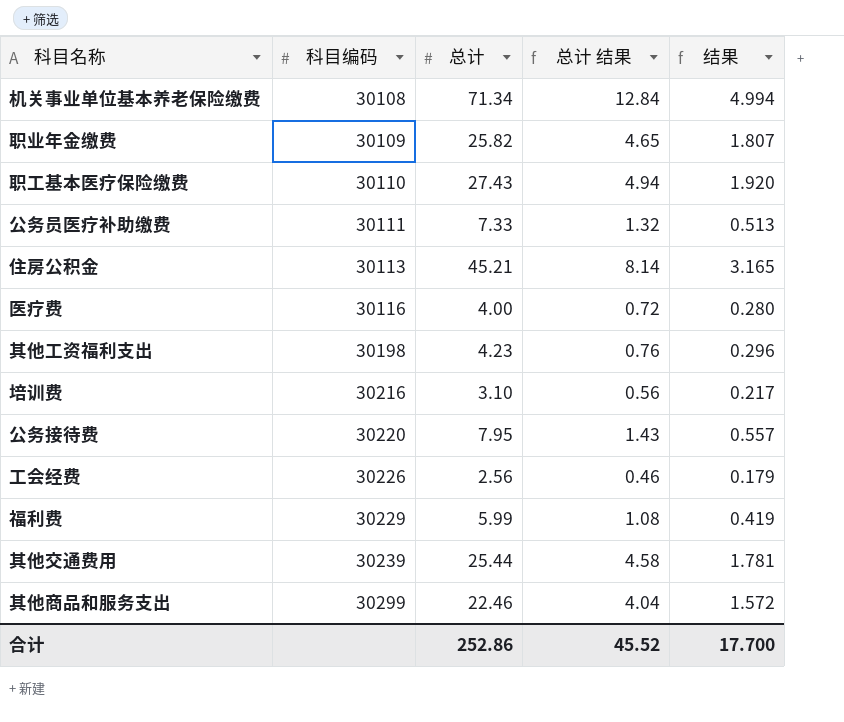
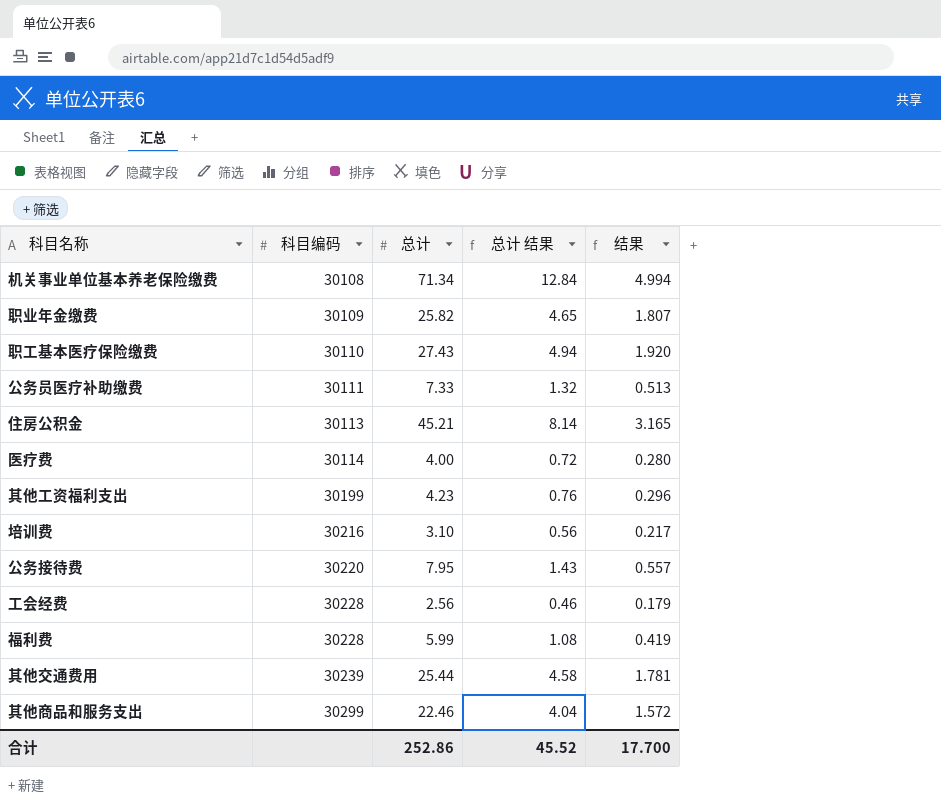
医疗费 | 科目编码: 30116 -> 30114
其他工资福利支出 | 科目编码: 30198 -> 30199
工会经费 | 科目编码: 30226 -> 30228
福利费 | 科目编码: 30229 -> 30228

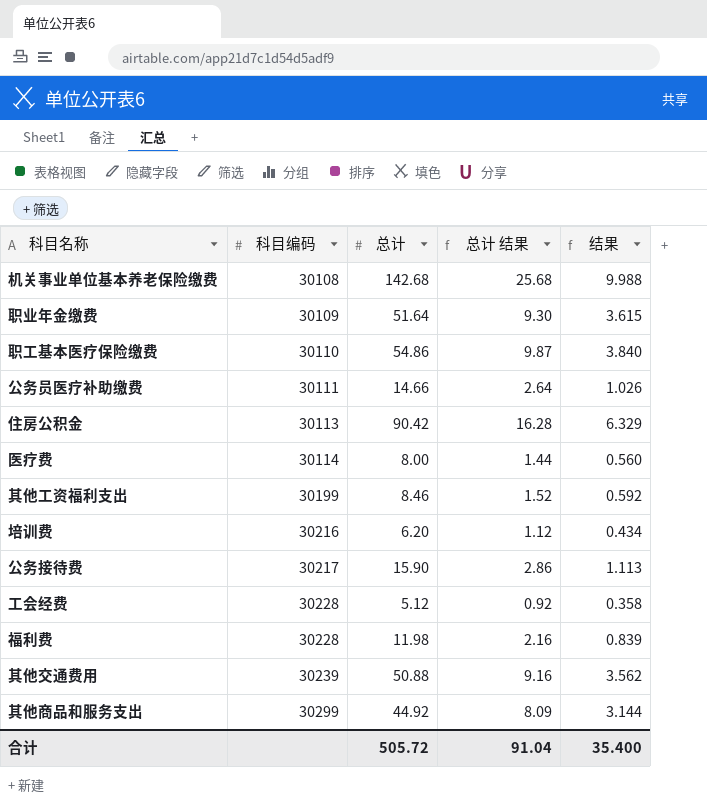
机关事业单位基本养老保险缴费 | 总计: 71.34 -> 142.68
机关事业单位基本养老保险缴费 | 总计 结果: 12.84 -> 25.68
机关事业单位基本养老保险缴费 | 结果: 4.994 -> 9.988
职业年金缴费 | 总计: 25.82 -> 51.64
职业年金缴费 | 总计 结果: 4.65 -> 9.30
职业年金缴费 | 结果: 1.807 -> 3.615
职工基本医疗保险缴费 | 总计: 27.43 -> 54.86
职工基本医疗保险缴费 | 总计 结果: 4.94 -> 9.87
职工基本医疗保险缴费 | 结果: 1.920 -> 3.840
公务员医疗补助缴费 | 总计: 7.33 -> 14.66
公务员医疗补助缴费 | 总计 结果: 1.32 -> 2.64
公务员医疗补助缴费 | 结果: 0.513 -> 1.026
住房公积金 | 总计: 45.21 -> 90.42
住房公积金 | 总计 结果: 8.14 -> 16.28
住房公积金 | 结果: 3.165 -> 6.329
医疗费 | 总计: 4.00 -> 8.00
医疗费 | 总计 结果: 0.72 -> 1.44
医疗费 | 结果: 0.280 -> 0.560
其他工资福利支出 | 总计: 4.23 -> 8.46
其他工资福利支出 | 总计 结果: 0.76 -> 1.52
其他工资福利支出 | 结果: 0.296 -> 0.592
培训费 | 总计: 3.10 -> 6.20
培训费 | 总计 结果: 0.56 -> 1.12
培训费 | 结果: 0.217 -> 0.434
公务接待费 | 科目编码: 30220 -> 30217
公务接待费 | 总计: 7.95 -> 15.90
公务接待费 | 总计 结果: 1.43 -> 2.86
公务接待费 | 结果: 0.557 -> 1.113
工会经费 | 总计: 2.56 -> 5.12
工会经费 | 总计 结果: 0.46 -> 0.92
工会经费 | 结果: 0.179 -> 0.358
福利费 | 总计: 5.99 -> 11.98
福利费 | 总计 结果: 1.08 -> 2.16
福利费 | 结果: 0.419 -> 0.839
其他交通费用 | 总计: 25.44 -> 50.88
其他交通费用 | 总计 结果: 4.58 -> 9.16
其他交通费用 | 结果: 1.781 -> 3.562
其他商品和服务支出 | 总计: 22.46 -> 44.92
其他商品和服务支出 | 总计 结果: 4.04 -> 8.09
其他商品和服务支出 | 结果: 1.572 -> 3.144
合计 | 总计: 252.86 -> 505.72
合计 | 总计 结果: 45.52 -> 91.04
合计 | 结果: 17.700 -> 35.400

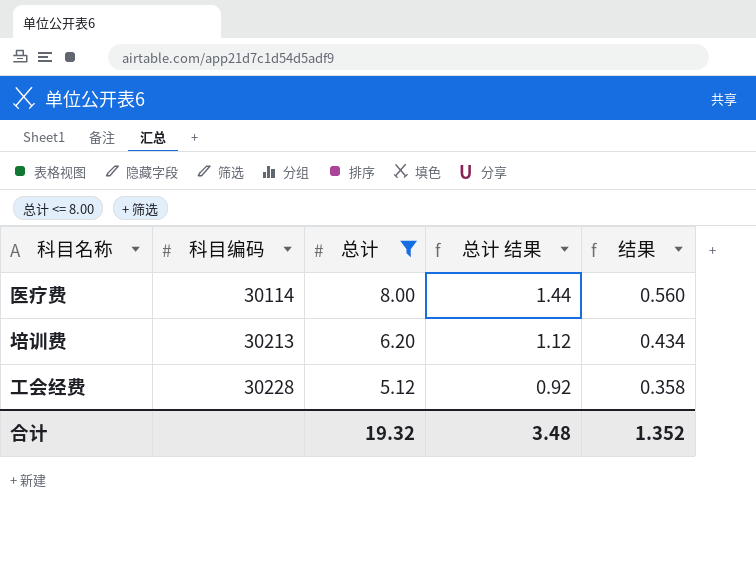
filter: none -> 总计 <= 8.00
培训费 | 科目编码: 30216 -> 30213
合计 | 总计: 505.72 -> 19.32
合计 | 总计 结果: 91.04 -> 3.48
合计 | 结果: 35.400 -> 1.352

